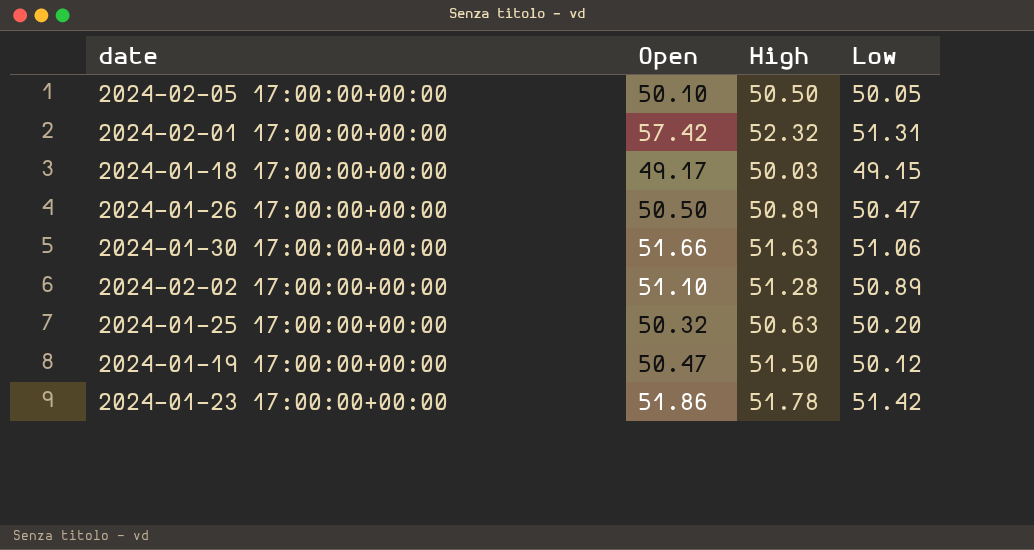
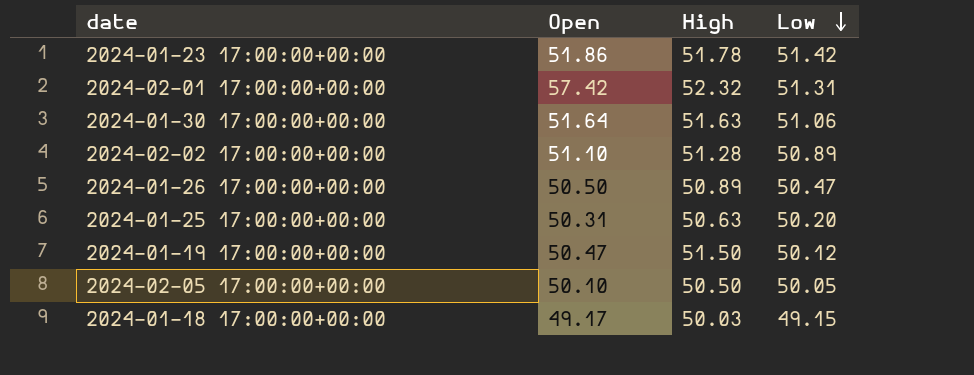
row order: none -> Low descending
2024-01-30 17:00:00+00:00 | Open: 51.66 -> 51.64
2024-01-25 17:00:00+00:00 | Open: 50.32 -> 50.31

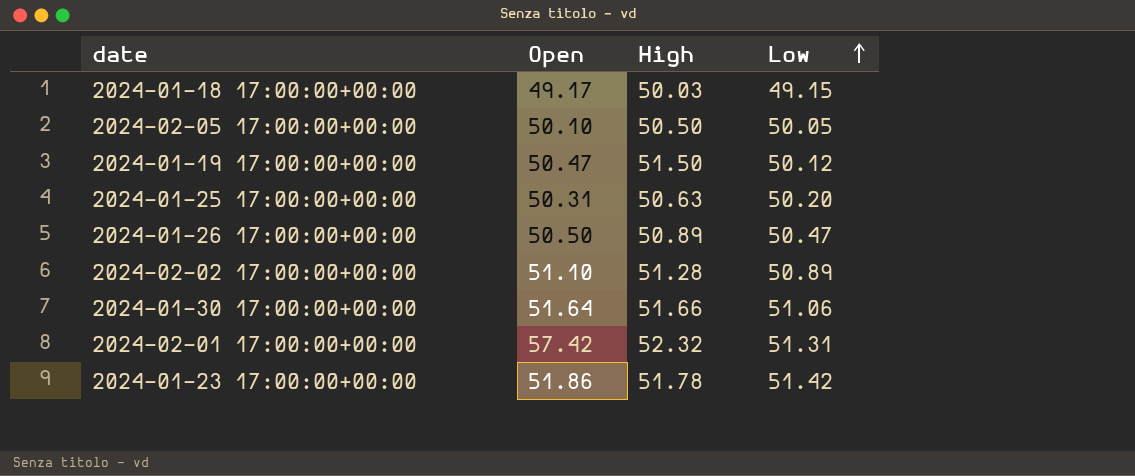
row order: Low descending -> Low ascending
2024-01-30 17:00:00+00:00 | High: 51.63 -> 51.66

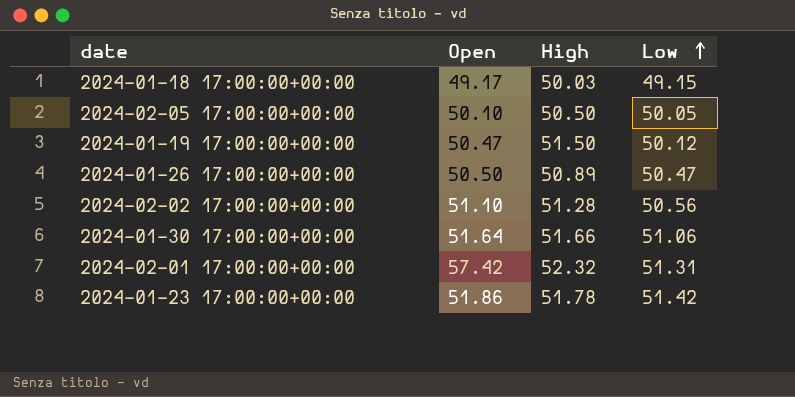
row 2024-01-25 17:00:00+00:00: 50.31 | 50.63 | 50.20 -> none
2024-02-02 17:00:00+00:00 | Low: 50.89 -> 50.56

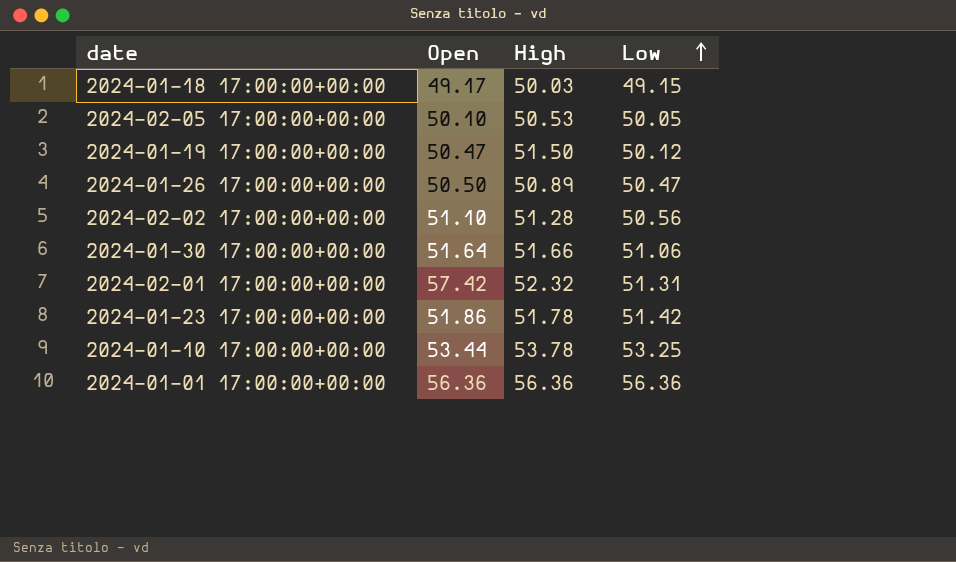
2024-02-05 17:00:00+00:00 | High: 50.50 -> 50.53
row 2024-01-10 17:00:00+00:00: none -> 53.44 | 53.78 | 53.25
row 2024-01-01 17:00:00+00:00: none -> 56.36 | 56.36 | 56.36

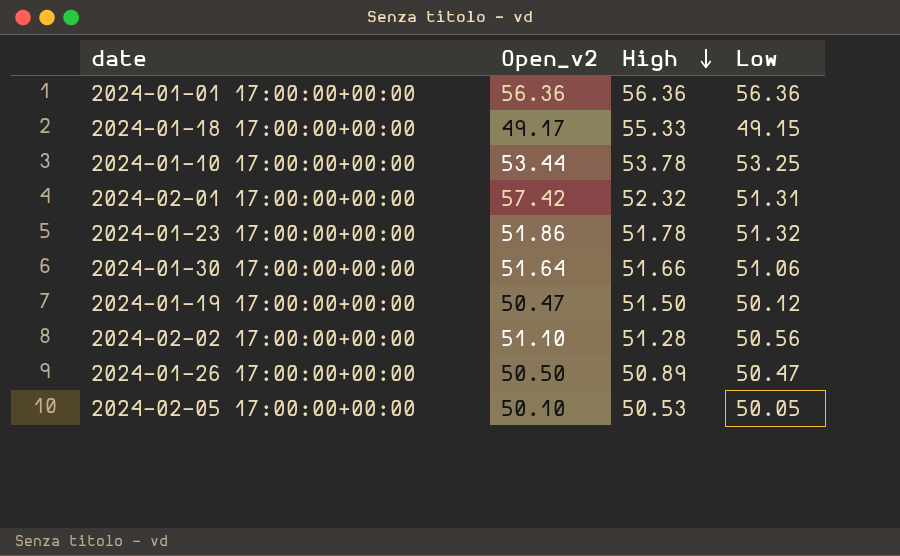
row order: Low ascending -> High descending
column name: Open -> Open_v2
2024-01-18 17:00:00+00:00 | High: 50.03 -> 55.33
2024-01-23 17:00:00+00:00 | Low: 51.42 -> 51.32

